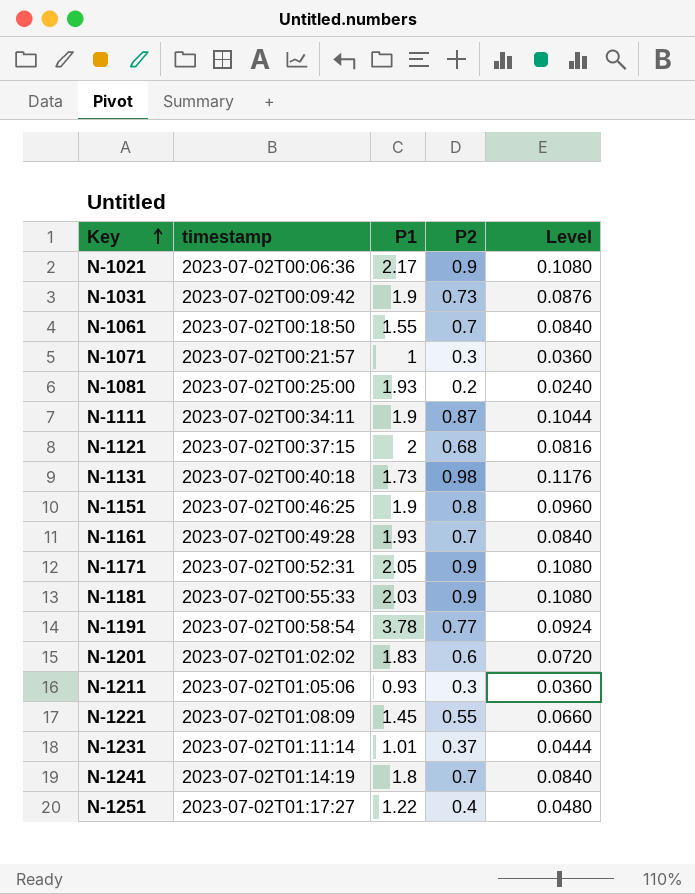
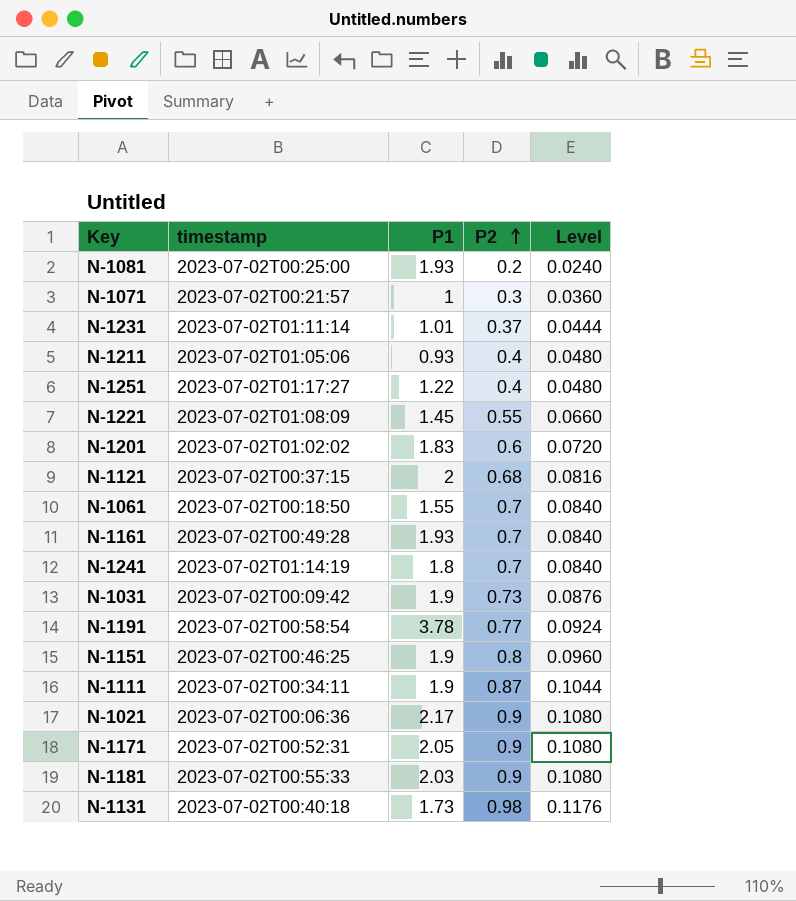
row order: Key ascending -> P2 ascending
N-1211 | P2: 0.3 -> 0.4
N-1211 | Level: 0.0360 -> 0.0480

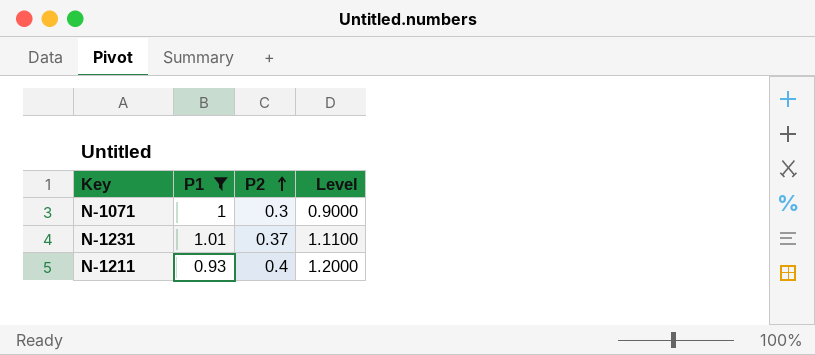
filter: none -> P1 <= 1.01
column timestamp | position: 2 -> none
column Level | formula: [P2] * 0.12 -> [P2] * 3

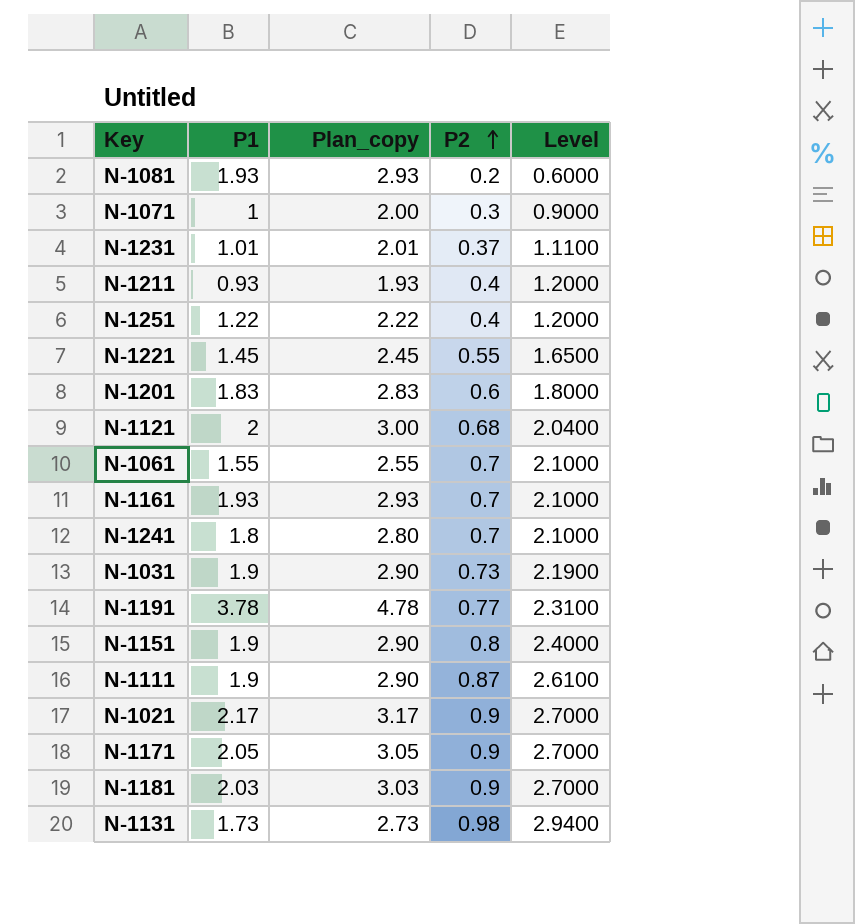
filter: P1 <= 1.01 -> none
column Plan_copy | formula: none -> [P1] + 1

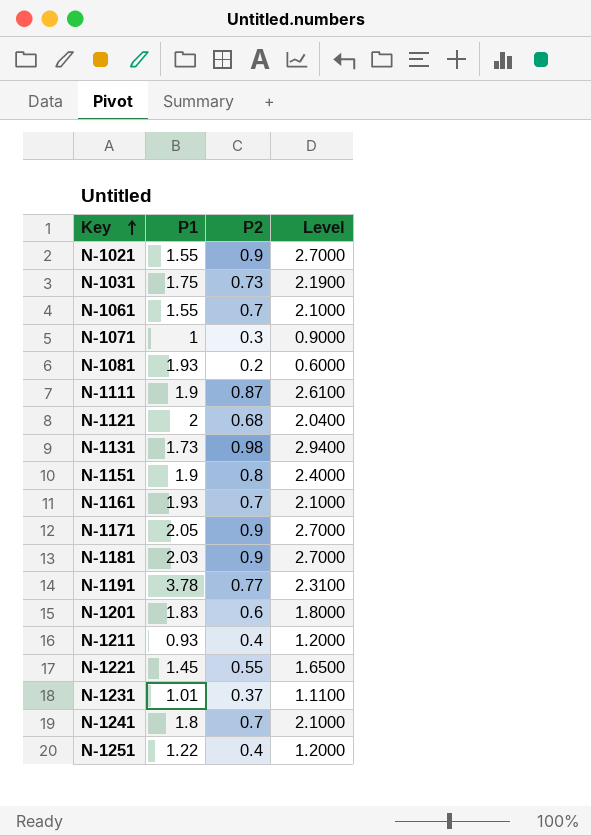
row order: P2 ascending -> Key ascending
column Plan_copy | formula: [P1] + 1 -> none
N-1021 | P1: 2.17 -> 1.55
N-1031 | P1: 1.9 -> 1.75

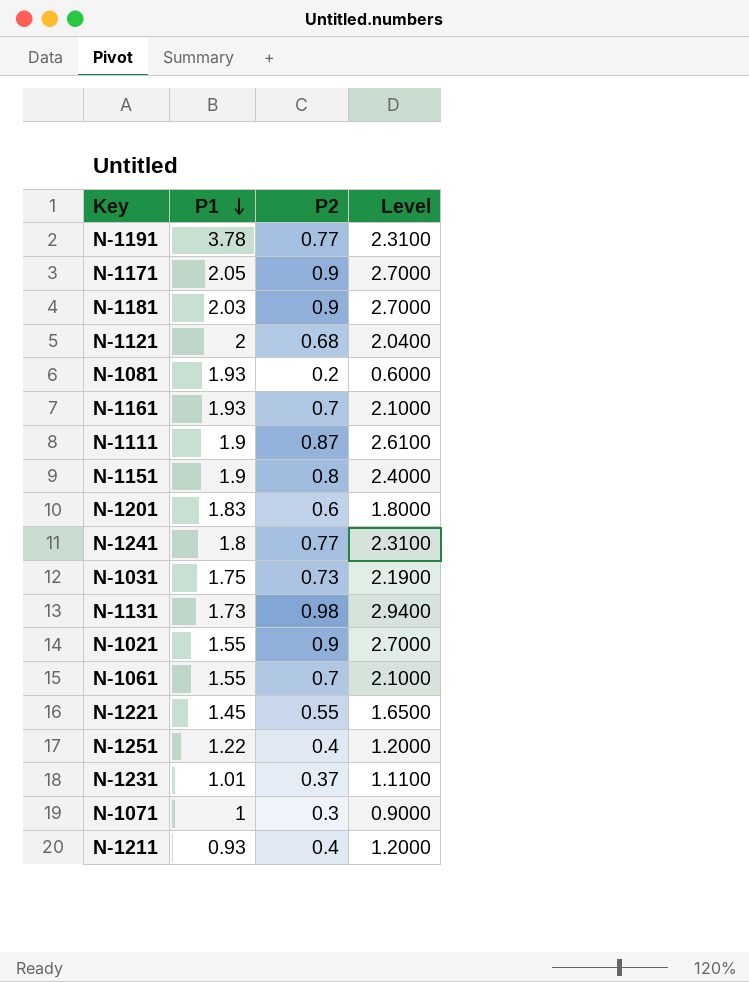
row order: Key ascending -> P1 descending
N-1241 | P2: 0.7 -> 0.77
N-1241 | Level: 2.1000 -> 2.3100

